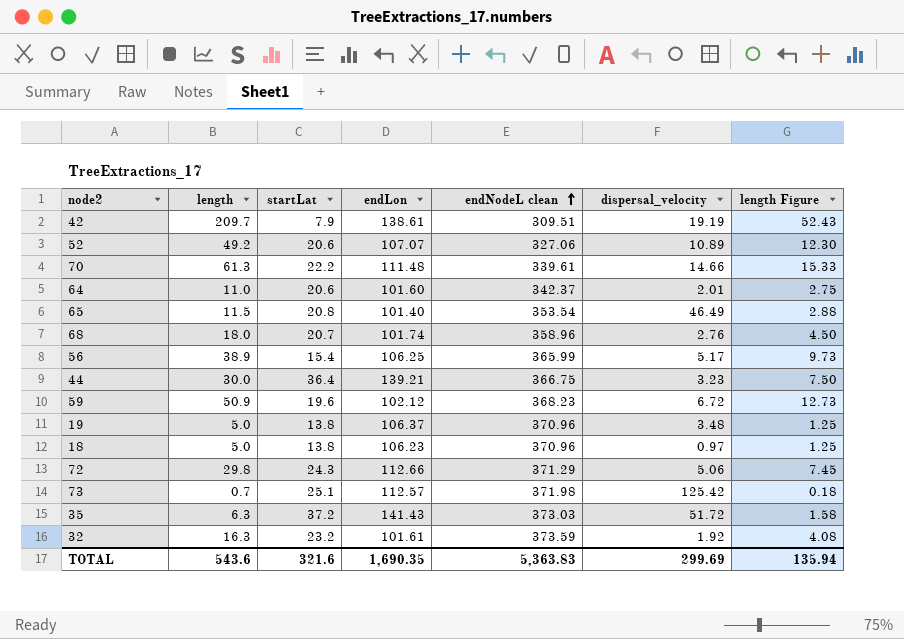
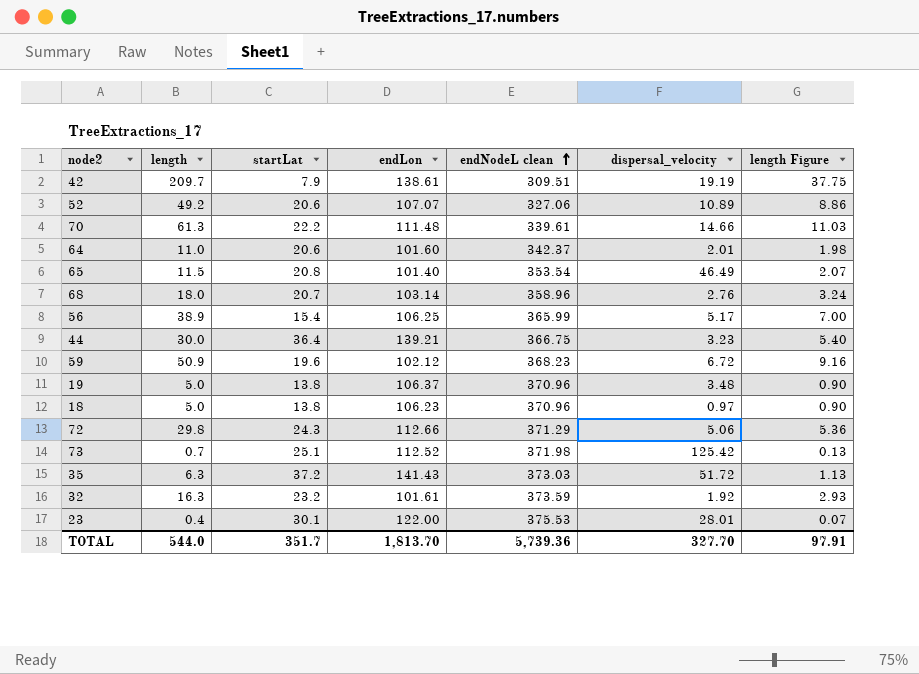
column length Figure | formula: [length] * 0.25 -> [length] * 0.18
68 | endLon: 101.74 -> 103.14
73 | endLon: 112.57 -> 112.52
row 23: none -> 0.4 | 30.1 | 122.00 | 375.53 | 28.01 | 0.07
TOTAL | length: 543.6 -> 544.0
TOTAL | startLat: 321.6 -> 351.7
TOTAL | endLon: 1,690.35 -> 1,813.70
TOTAL | endNodeL clean: 5,363.83 -> 5,739.36
TOTAL | dispersal_velocity: 299.69 -> 327.70
TOTAL | length Figure: 135.94 -> 97.91

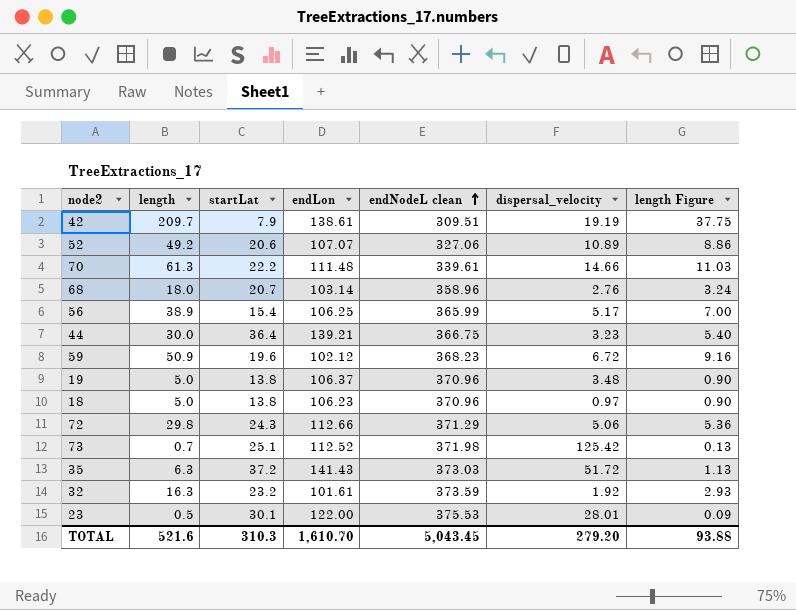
row 64: 11.0 | 20.6 | 101.60 | 342.37 | 2.01 | 1.98 -> none
row 65: 11.5 | 20.8 | 101.40 | 353.54 | 46.49 | 2.07 -> none
23 | length: 0.4 -> 0.5
23 | length Figure: 0.07 -> 0.09
TOTAL | length: 544.0 -> 521.6
TOTAL | startLat: 351.7 -> 310.3
TOTAL | endLon: 1,813.70 -> 1,610.70
TOTAL | endNodeL clean: 5,739.36 -> 5,043.45
TOTAL | dispersal_velocity: 327.70 -> 279.20
TOTAL | length Figure: 97.91 -> 93.88

